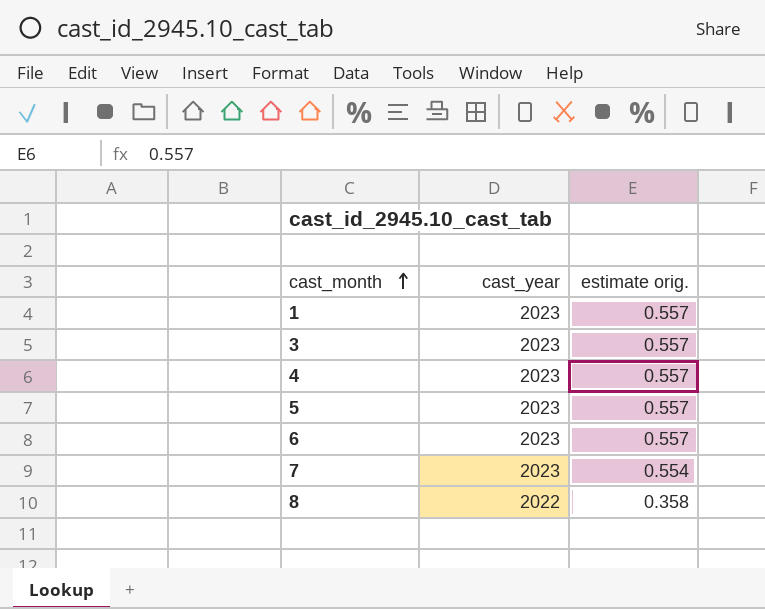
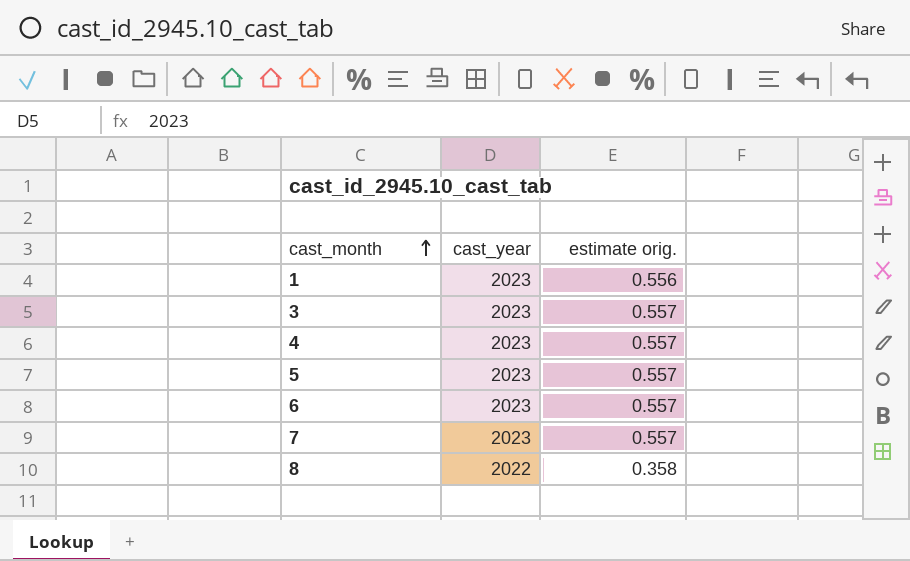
1 | estimate orig.: 0.557 -> 0.556
7 | estimate orig.: 0.554 -> 0.557

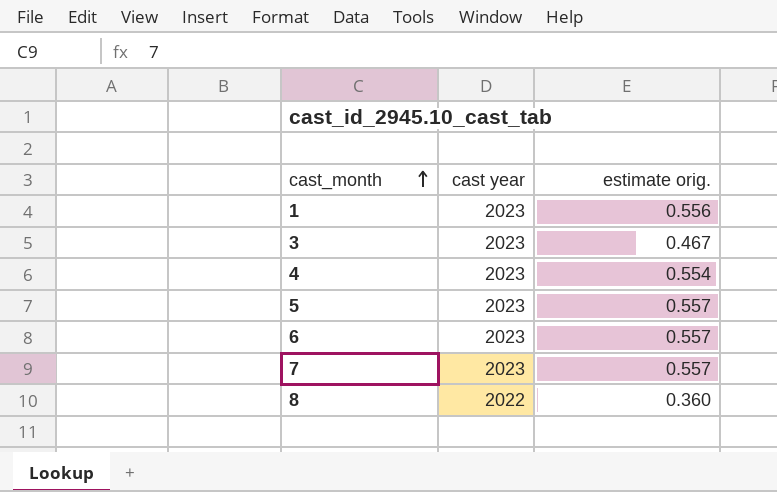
column name: cast_year -> cast year
3 | estimate orig.: 0.557 -> 0.467
4 | estimate orig.: 0.557 -> 0.554
8 | estimate orig.: 0.358 -> 0.360

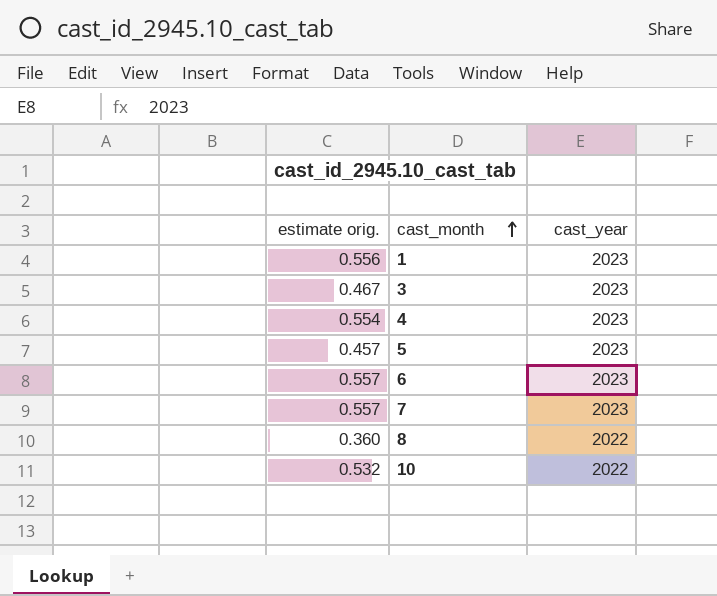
column estimate orig. | position: 3 -> 1
column name: cast year -> cast_year
5 | estimate orig.: 0.557 -> 0.457
row 10: none -> 0.532 | 2022

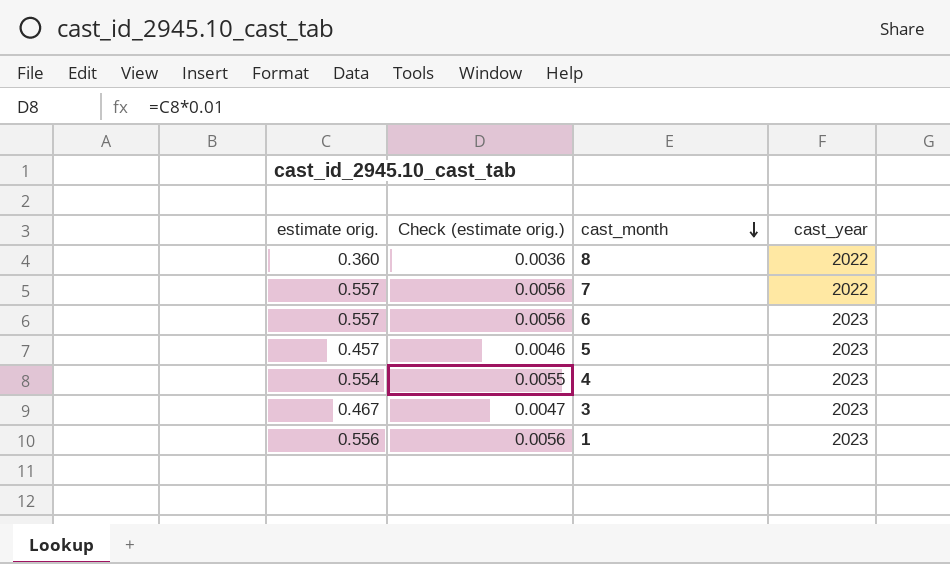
row order: cast_month ascending -> cast_month descending
column Check (estimate orig.) | formula: none -> [estimate orig.] * 0.01
row 10: 0.532 | 2022 -> none
7 | cast_year: 2023 -> 2022

